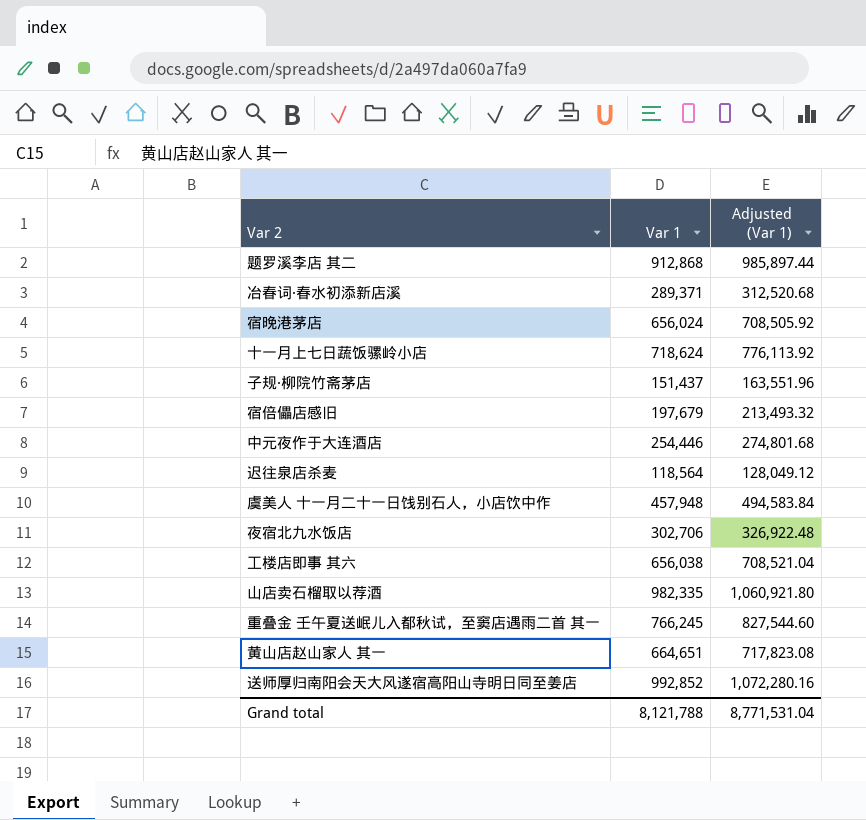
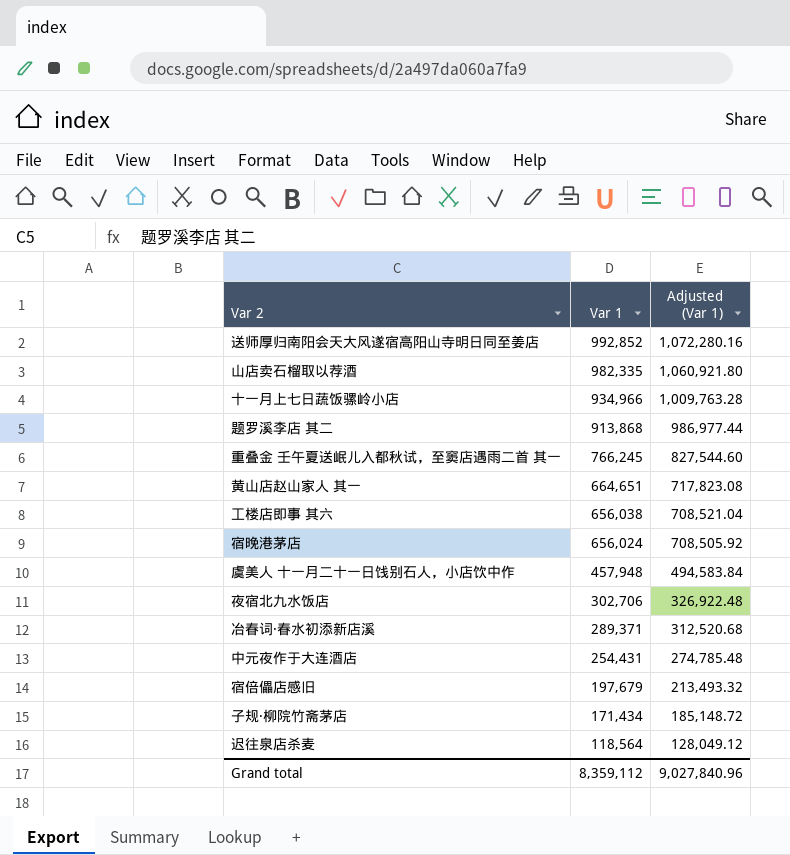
row order: none -> Var 1 descending
十一月上七日蔬饭骡岭小店 | Var 1: 718,624 -> 934,966
十一月上七日蔬饭骡岭小店 | Adjusted (Var 1): 776,113.92 -> 1,009,763.28
题罗溪李店 其二 | Var 1: 912,868 -> 913,868
题罗溪李店 其二 | Adjusted (Var 1): 985,897.44 -> 986,977.44
中元夜作于大连酒店 | Var 1: 254,446 -> 254,431
中元夜作于大连酒店 | Adjusted (Var 1): 274,801.68 -> 274,785.48
子规·柳院竹斋茅店 | Var 1: 151,437 -> 171,434
子规·柳院竹斋茅店 | Adjusted (Var 1): 163,551.96 -> 185,148.72
Grand total | Var 1: 8,121,788 -> 8,359,112
Grand total | Adjusted (Var 1): 8,771,531.04 -> 9,027,840.96

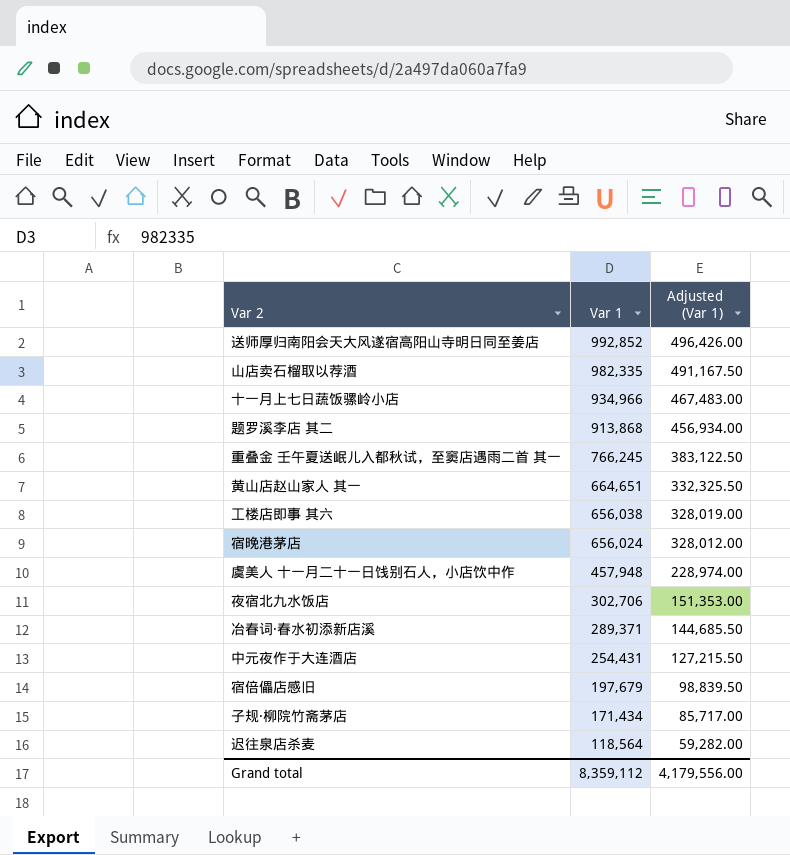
column Adjusted (Var 1) | formula: [Var 1] * 1.08 -> [Var 1] * 0.5
Grand total | Adjusted (Var 1): 9,027,840.96 -> 4,179,556.00

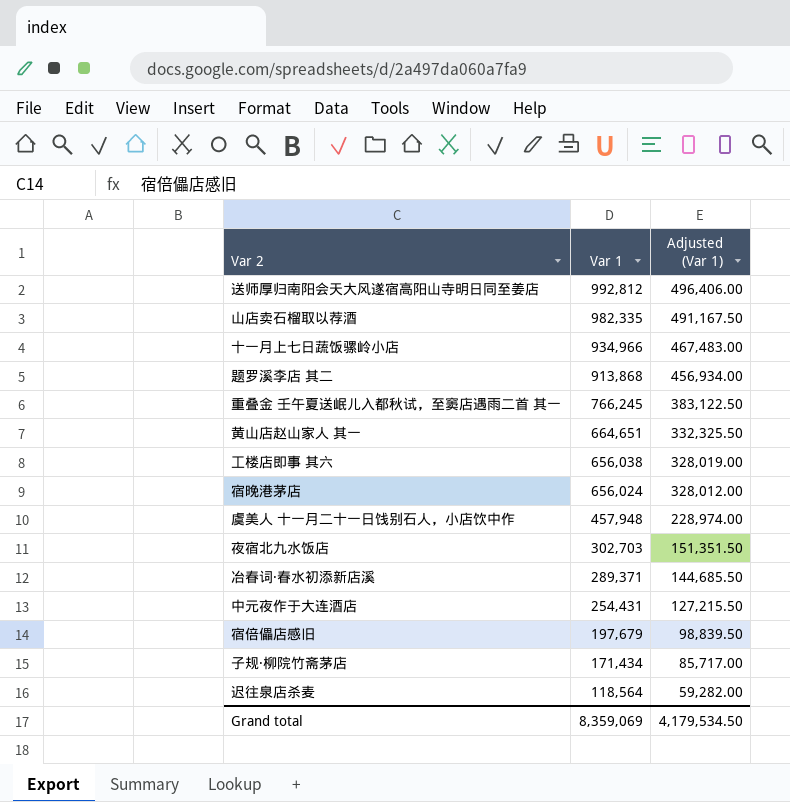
送师厚归南阳会天大风遂宿高阳山寺明日同至姜店 | Var 1: 992,852 -> 992,812
送师厚归南阳会天大风遂宿高阳山寺明日同至姜店 | Adjusted (Var 1): 496,426.00 -> 496,406.00
夜宿北九水饭店 | Var 1: 302,706 -> 302,703
夜宿北九水饭店 | Adjusted (Var 1): 151,353.00 -> 151,351.50
Grand total | Var 1: 8,359,112 -> 8,359,069
Grand total | Adjusted (Var 1): 4,179,556.00 -> 4,179,534.50

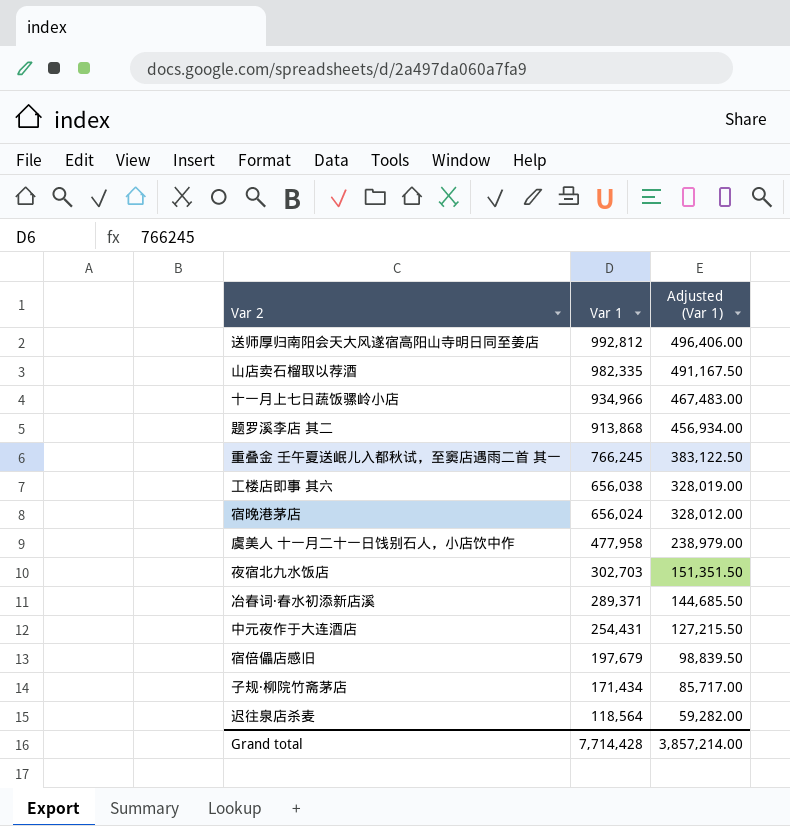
row 黄山店赵山家人 其一: 664,651 | 332,325.50 -> none
虞美人 十一月二十一日饯别石人，小店饮中作 | Var 1: 457,948 -> 477,958
虞美人 十一月二十一日饯别石人，小店饮中作 | Adjusted (Var 1): 228,974.00 -> 238,979.00
Grand total | Var 1: 8,359,069 -> 7,714,428
Grand total | Adjusted (Var 1): 4,179,534.50 -> 3,857,214.00

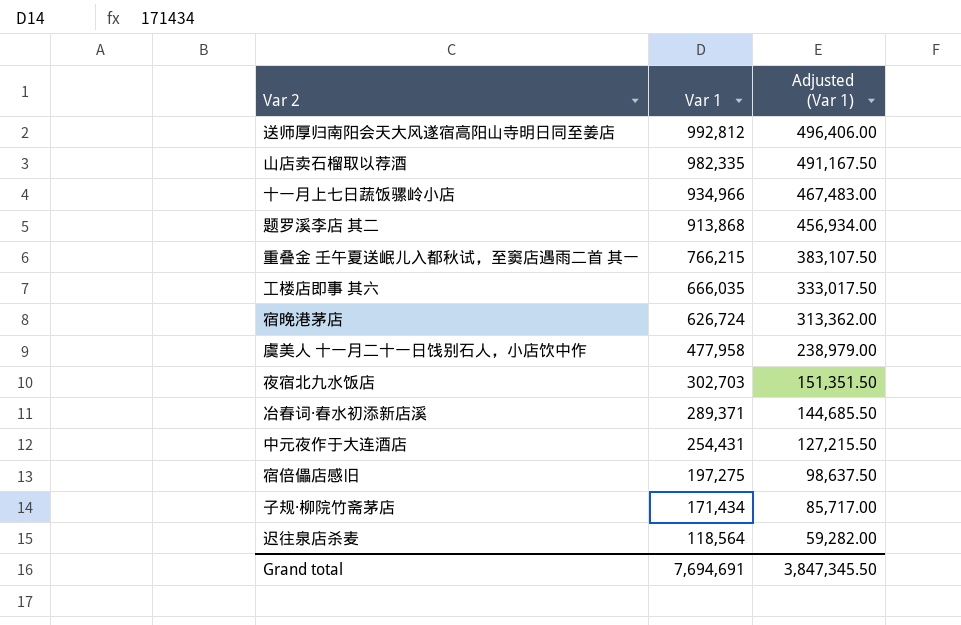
重叠金 壬午夏送岷儿入都秋试，至窦店遇雨二首 其一 | Var 1: 766,245 -> 766,215
重叠金 壬午夏送岷儿入都秋试，至窦店遇雨二首 其一 | Adjusted (Var 1): 383,122.50 -> 383,107.50
工楼店即事 其六 | Var 1: 656,038 -> 666,035
工楼店即事 其六 | Adjusted (Var 1): 328,019.00 -> 333,017.50
宿晚港茅店 | Var 1: 656,024 -> 626,724
宿晚港茅店 | Adjusted (Var 1): 328,012.00 -> 313,362.00
宿倍儡店感旧 | Var 1: 197,679 -> 197,275
宿倍儡店感旧 | Adjusted (Var 1): 98,839.50 -> 98,637.50
Grand total | Var 1: 7,714,428 -> 7,694,691
Grand total | Adjusted (Var 1): 3,857,214.00 -> 3,847,345.50

